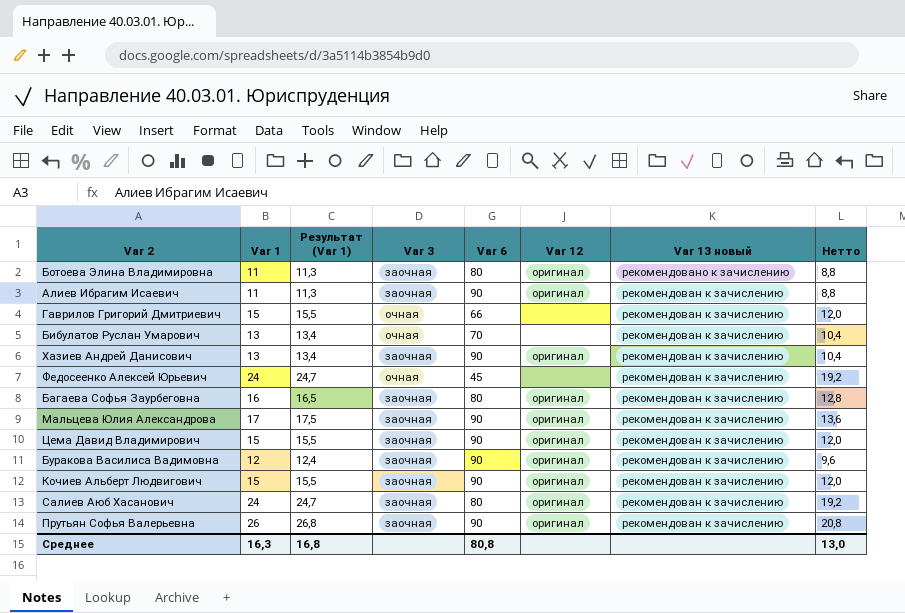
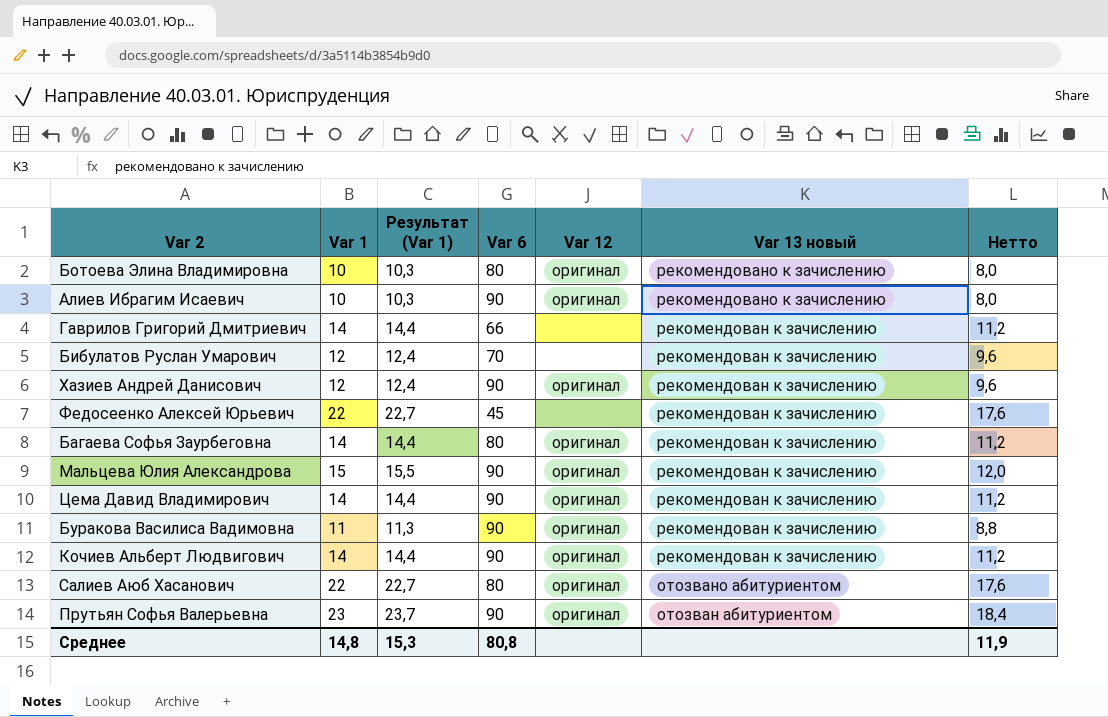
column Var 3 | position: 4 -> none
Ботоева Элина Владимировна | Var 1: 11 -> 10
Ботоева Элина Владимировна | Результат (Var 1): 11,3 -> 10,3
Ботоева Элина Владимировна | Нетто: 8,8 -> 8,0
Алиев Ибрагим Исаевич | Var 1: 11 -> 10
Алиев Ибрагим Исаевич | Результат (Var 1): 11,3 -> 10,3
Алиев Ибрагим Исаевич | Var 13 новый: рекомендован к зачислению -> рекомендовано к зачислению
Алиев Ибрагим Исаевич | Нетто: 8,8 -> 8,0
Гаврилов Григорий Дмитриевич | Var 1: 15 -> 14
Гаврилов Григорий Дмитриевич | Результат (Var 1): 15,5 -> 14,4
Гаврилов Григорий Дмитриевич | Нетто: 12,0 -> 11,2
Бибулатов Руслан Умарович | Var 1: 13 -> 12
Бибулатов Руслан Умарович | Результат (Var 1): 13,4 -> 12,4
Бибулатов Руслан Умарович | Нетто: 10,4 -> 9,6
Хазиев Андрей Данисович | Var 1: 13 -> 12
Хазиев Андрей Данисович | Результат (Var 1): 13,4 -> 12,4
Хазиев Андрей Данисович | Нетто: 10,4 -> 9,6
Федосеенко Алексей Юрьевич | Var 1: 24 -> 22
Федосеенко Алексей Юрьевич | Результат (Var 1): 24,7 -> 22,7
Федосеенко Алексей Юрьевич | Нетто: 19,2 -> 17,6
Багаева Софья Заурбеговна | Var 1: 16 -> 14
Багаева Софья Заурбеговна | Результат (Var 1): 16,5 -> 14,4
Багаева Софья Заурбеговна | Нетто: 12,8 -> 11,2
Мальцева Юлия Александрова | Var 1: 17 -> 15
Мальцева Юлия Александрова | Результат (Var 1): 17,5 -> 15,5
Мальцева Юлия Александрова | Нетто: 13,6 -> 12,0
Цема Давид Владимирович | Var 1: 15 -> 14
Цема Давид Владимирович | Результат (Var 1): 15,5 -> 14,4
Цема Давид Владимирович | Нетто: 12,0 -> 11,2
Буракова Василиса Вадимовна | Var 1: 12 -> 11
Буракова Василиса Вадимовна | Результат (Var 1): 12,4 -> 11,3
Буракова Василиса Вадимовна | Нетто: 9,6 -> 8,8
Кочиев Альберт Людвигович | Var 1: 15 -> 14
Кочиев Альберт Людвигович | Результат (Var 1): 15,5 -> 14,4
Кочиев Альберт Людвигович | Нетто: 12,0 -> 11,2
Салиев Аюб Хасанович | Var 1: 24 -> 22
Салиев Аюб Хасанович | Результат (Var 1): 24,7 -> 22,7
Салиев Аюб Хасанович | Var 13 новый: рекомендован к зачислению -> отозвано абитуриентом
Салиев Аюб Хасанович | Нетто: 19,2 -> 17,6
Прутьян Софья Валерьевна | Var 1: 26 -> 23
Прутьян Софья Валерьевна | Результат (Var 1): 26,8 -> 23,7
Прутьян Софья Валерьевна | Var 13 новый: рекомендован к зачислению -> отозван абитуриентом
Прутьян Софья Валерьевна | Нетто: 20,8 -> 18,4
Среднее | Var 1: 16,3 -> 14,8
Среднее | Результат (Var 1): 16,8 -> 15,3
Среднее | Нетто: 13,0 -> 11,9

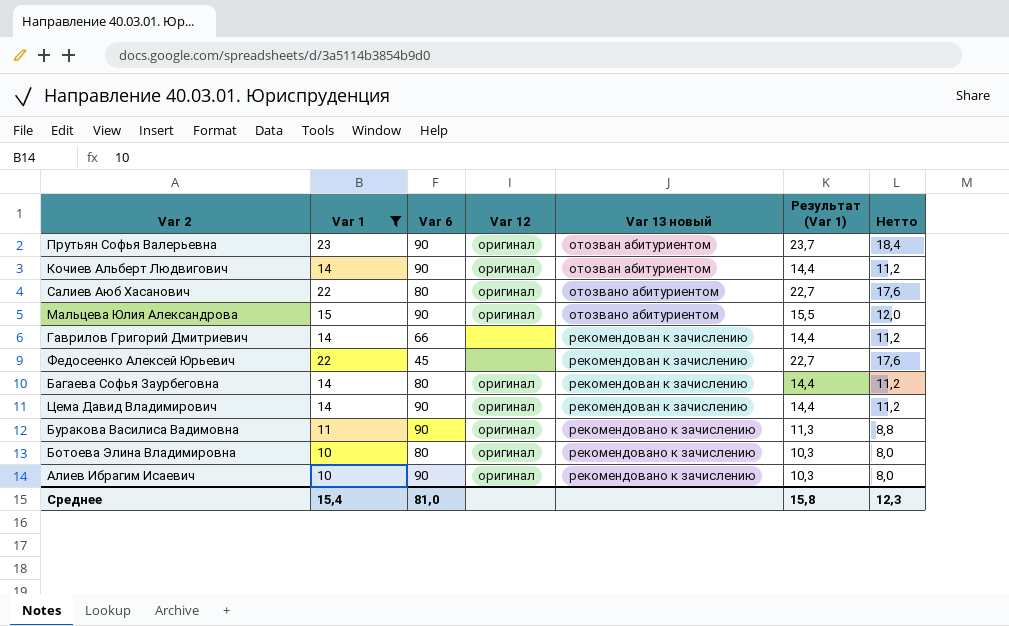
filter: none -> Var 1 != 12
row order: Var 13 новый descending -> Var 13 новый ascending
column Результат (Var 1) | position: 3 -> 6
Кочиев Альберт Людвигович | Var 13 новый: рекомендован к зачислению -> отозван абитуриентом
Мальцева Юлия Александрова | Var 13 новый: рекомендован к зачислению -> отозвано абитуриентом
Буракова Василиса Вадимовна | Var 13 новый: рекомендован к зачислению -> рекомендовано к зачислению
Среднее | Var 1: 14,8 -> 15,4
Среднее | Var 6: 80,8 -> 81,0
Среднее | Результат (Var 1): 15,3 -> 15,8
Среднее | Нетто: 11,9 -> 12,3

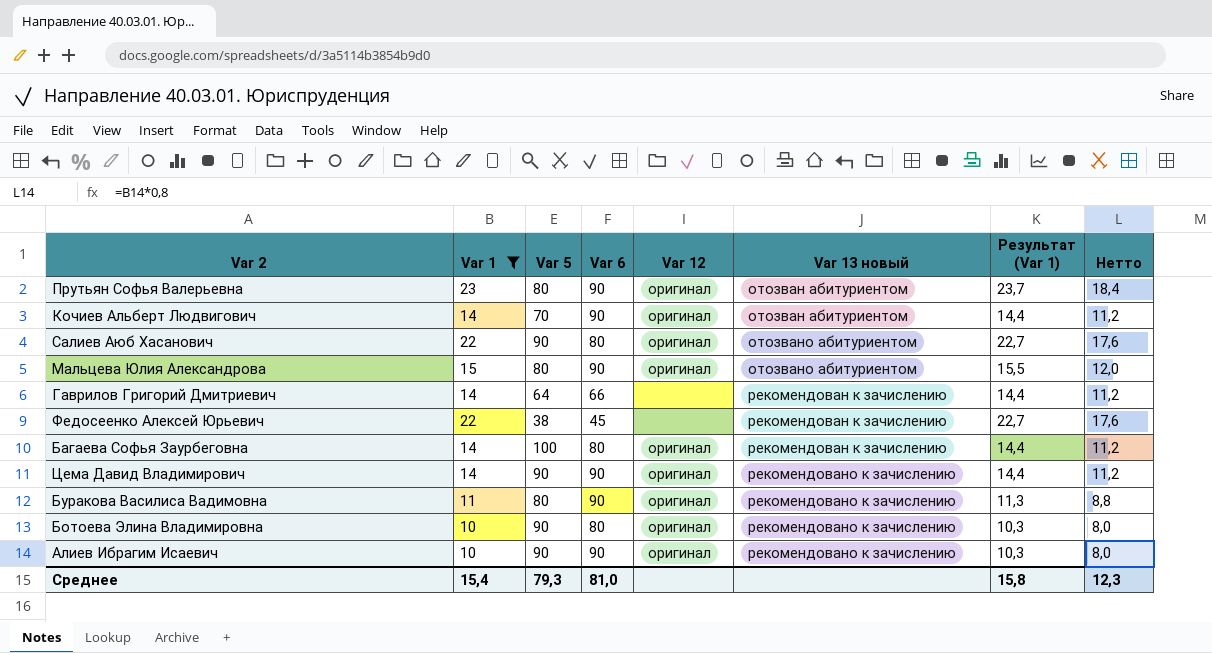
column Var 5 | position: none -> 3
Цема Давид Владимирович | Var 13 новый: рекомендован к зачислению -> рекомендовано к зачислению

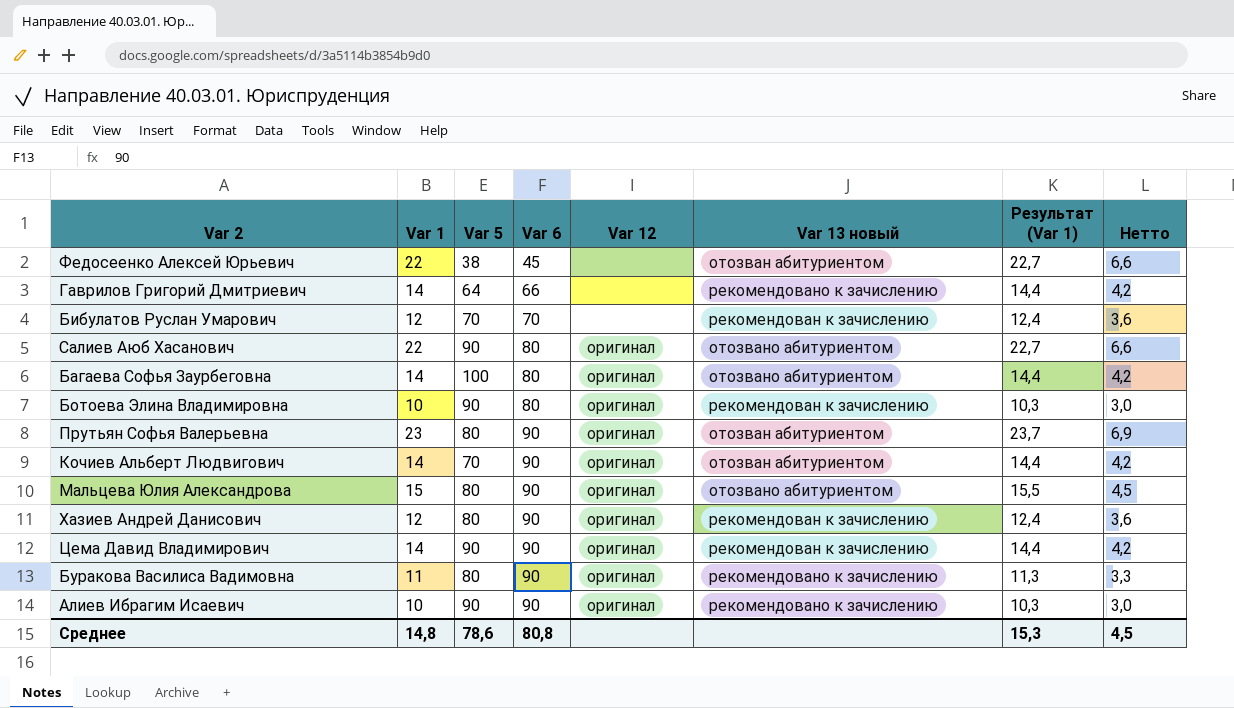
filter: Var 1 != 12 -> none
row order: Var 13 новый ascending -> Var 6 ascending
column Нетто | formula: [Var 1] * 0,8 -> [Var 1] * 0,3
Федосеенко Алексей Юрьевич | Var 13 новый: рекомендован к зачислению -> отозван абитуриентом
Гаврилов Григорий Дмитриевич | Var 13 новый: рекомендован к зачислению -> рекомендовано к зачислению
Багаева Софья Заурбеговна | Var 13 новый: рекомендован к зачислению -> отозвано абитуриентом
Ботоева Элина Владимировна | Var 13 новый: рекомендовано к зачислению -> рекомендован к зачислению
Цема Давид Владимирович | Var 13 новый: рекомендовано к зачислению -> рекомендован к зачислению
Среднее | Var 1: 15,4 -> 14,8
Среднее | Var 5: 79,3 -> 78,6
Среднее | Var 6: 81,0 -> 80,8
Среднее | Результат (Var 1): 15,8 -> 15,3
Среднее | Нетто: 12,3 -> 4,5

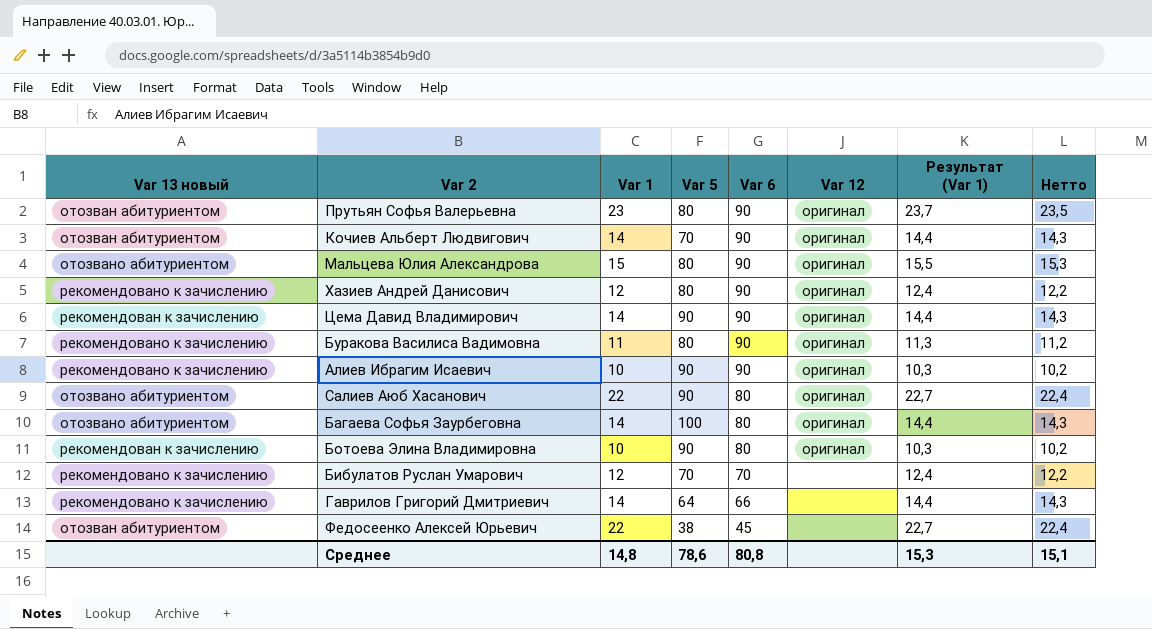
row order: Var 6 ascending -> Var 6 descending
column Var 13 новый | position: 6 -> 1
column Нетто | formula: [Var 1] * 0,3 -> [Var 1] * 1,02
Хазиев Андрей Данисович | Var 13 новый: рекомендован к зачислению -> рекомендовано к зачислению
Бибулатов Руслан Умарович | Var 13 новый: рекомендован к зачислению -> рекомендовано к зачислению
Среднее | Нетто: 4,5 -> 15,1

